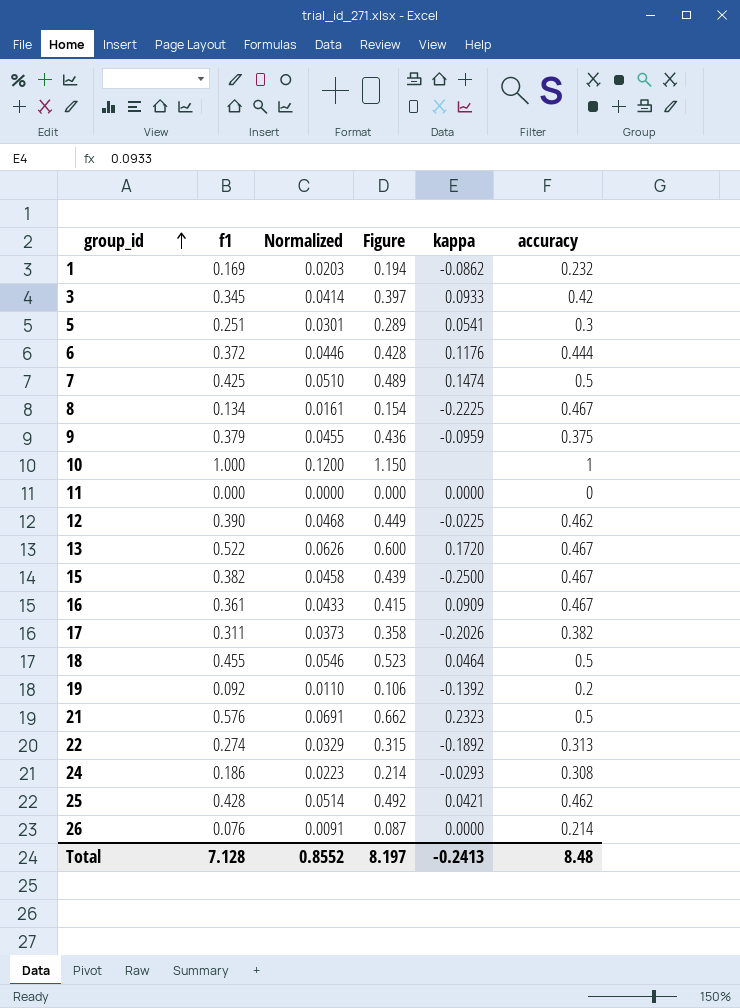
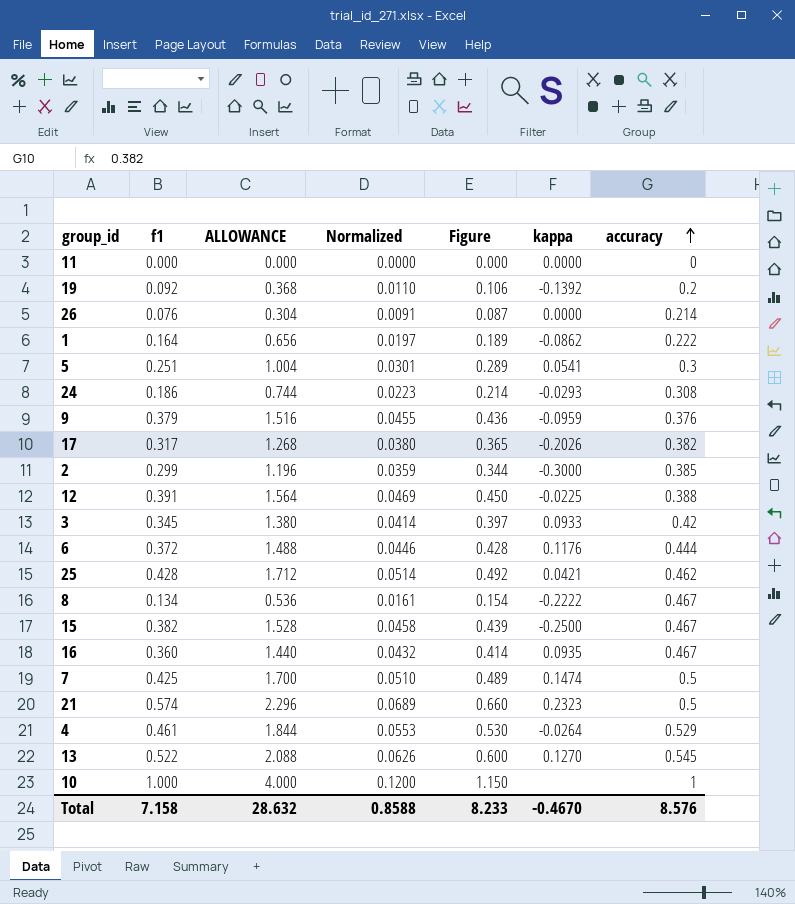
row order: group_id ascending -> accuracy ascending
column ALLOWANCE | formula: none -> [f1] * 4
row 18: 0.455 | 0.0546 | 0.523 | 0.0464 | 0.5 -> none
row 22: 0.274 | 0.0329 | 0.315 | -0.1892 | 0.313 -> none
1 | f1: 0.169 -> 0.164
1 | Normalized: 0.0203 -> 0.0197
1 | Figure: 0.194 -> 0.189
1 | accuracy: 0.232 -> 0.222
9 | accuracy: 0.375 -> 0.376
17 | f1: 0.311 -> 0.317
17 | Normalized: 0.0373 -> 0.0380
17 | Figure: 0.358 -> 0.365
row 2: none -> 0.299 | 1.196 | 0.0359 | 0.344 | -0.3000 | 0.385
12 | f1: 0.390 -> 0.391
12 | Normalized: 0.0468 -> 0.0469
12 | Figure: 0.449 -> 0.450
12 | accuracy: 0.462 -> 0.388
8 | kappa: -0.2225 -> -0.2222
16 | f1: 0.361 -> 0.360
16 | Normalized: 0.0433 -> 0.0432
16 | Figure: 0.415 -> 0.414
16 | kappa: 0.0909 -> 0.0935
21 | f1: 0.576 -> 0.574
21 | Normalized: 0.0691 -> 0.0689
21 | Figure: 0.662 -> 0.660
row 4: none -> 0.461 | 1.844 | 0.0553 | 0.530 | -0.0264 | 0.529
13 | kappa: 0.1720 -> 0.1270
13 | accuracy: 0.467 -> 0.545
Total | f1: 7.128 -> 7.158
Total | Normalized: 0.8552 -> 0.8588
Total | Figure: 8.197 -> 8.233
Total | kappa: -0.2413 -> -0.4670
Total | accuracy: 8.48 -> 8.576

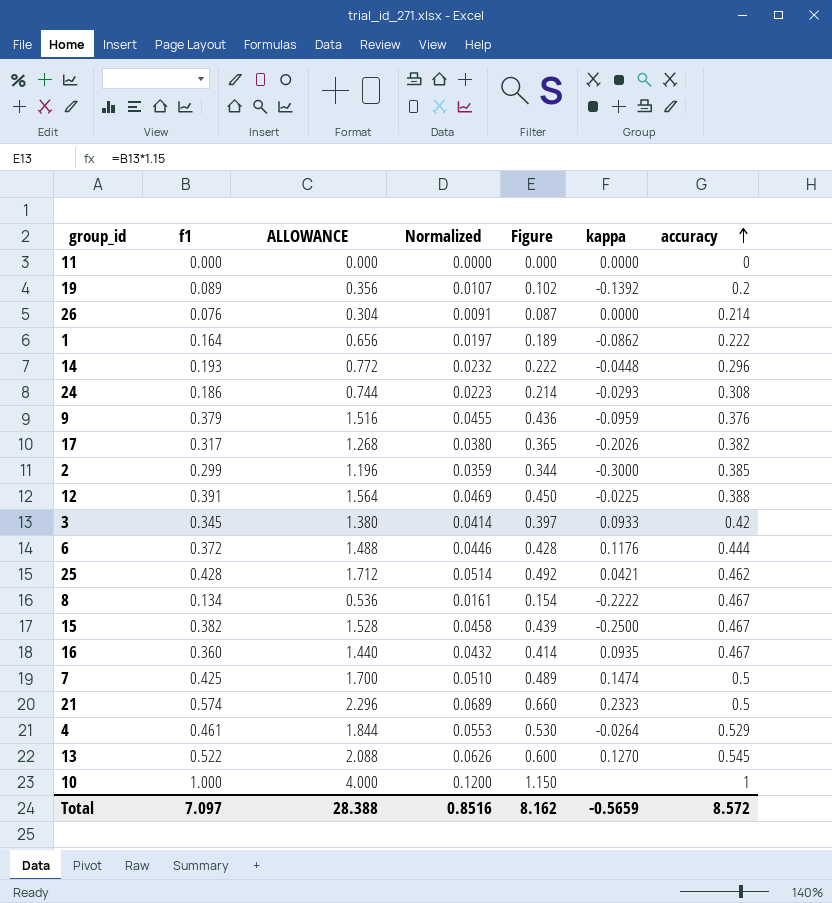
row 5: 0.251 | 1.004 | 0.0301 | 0.289 | 0.0541 | 0.3 -> none
19 | f1: 0.092 -> 0.089
19 | ALLOWANCE: 0.368 -> 0.356
19 | Normalized: 0.0110 -> 0.0107
19 | Figure: 0.106 -> 0.102
row 14: none -> 0.193 | 0.772 | 0.0232 | 0.222 | -0.0448 | 0.296
Total | f1: 7.158 -> 7.097
Total | ALLOWANCE: 28.632 -> 28.388
Total | Normalized: 0.8588 -> 0.8516
Total | Figure: 8.233 -> 8.162
Total | kappa: -0.4670 -> -0.5659
Total | accuracy: 8.576 -> 8.572

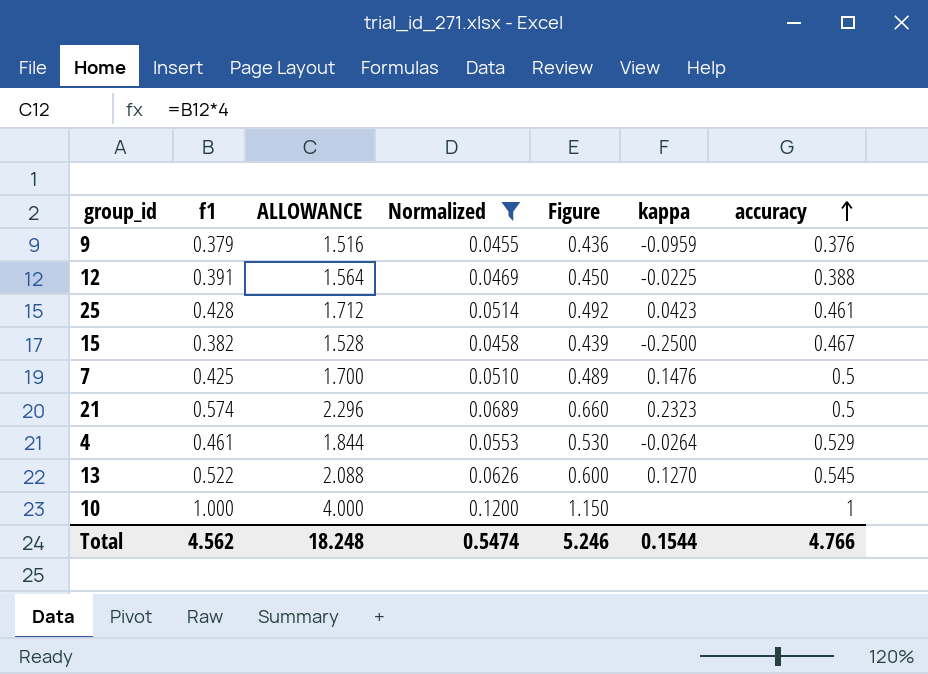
filter: none -> Normalized >= 0.0455
25 | kappa: 0.0421 -> 0.0423
25 | accuracy: 0.462 -> 0.461
7 | kappa: 0.1474 -> 0.1476
Total | f1: 7.097 -> 4.562
Total | ALLOWANCE: 28.388 -> 18.248
Total | Normalized: 0.8516 -> 0.5474
Total | Figure: 8.162 -> 5.246
Total | kappa: -0.5659 -> 0.1544
Total | accuracy: 8.572 -> 4.766

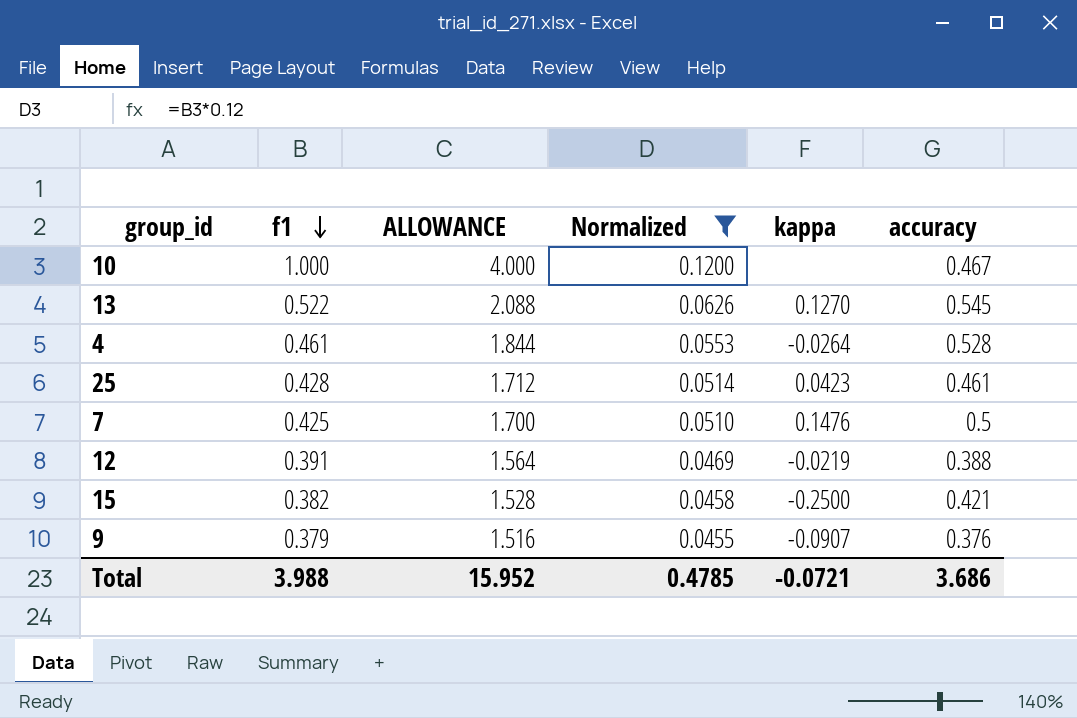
row order: accuracy ascending -> f1 descending
column Figure | formula: [f1] * 1.15 -> none
row 21: 0.574 | 2.296 | 0.0689 | 0.660 | 0.2323 | 0.5 -> none
10 | accuracy: 1 -> 0.467
4 | accuracy: 0.529 -> 0.528
12 | kappa: -0.0225 -> -0.0219
15 | accuracy: 0.467 -> 0.421
9 | kappa: -0.0959 -> -0.0907
Total | f1: 4.562 -> 3.988
Total | ALLOWANCE: 18.248 -> 15.952
Total | Normalized: 0.5474 -> 0.4785
Total | kappa: 0.1544 -> -0.0721
Total | accuracy: 4.766 -> 3.686

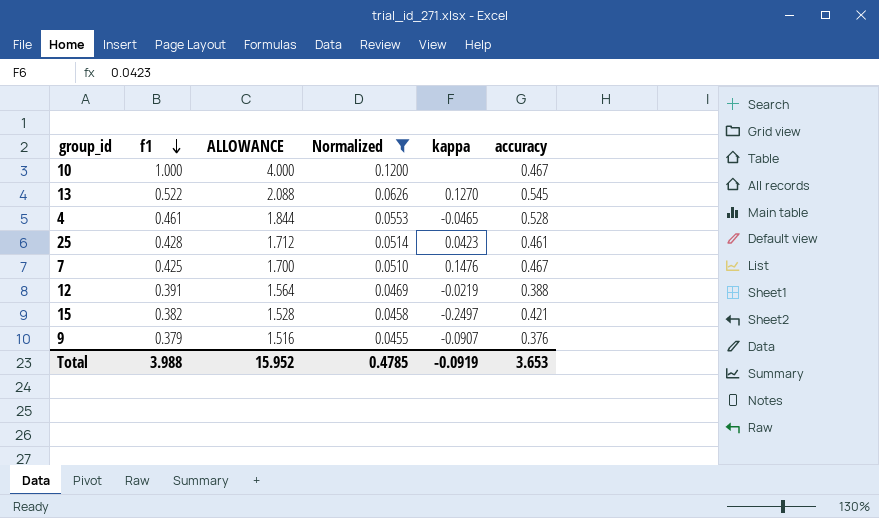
4 | kappa: -0.0264 -> -0.0465
7 | accuracy: 0.5 -> 0.467
15 | kappa: -0.2500 -> -0.2497
Total | kappa: -0.0721 -> -0.0919
Total | accuracy: 3.686 -> 3.653

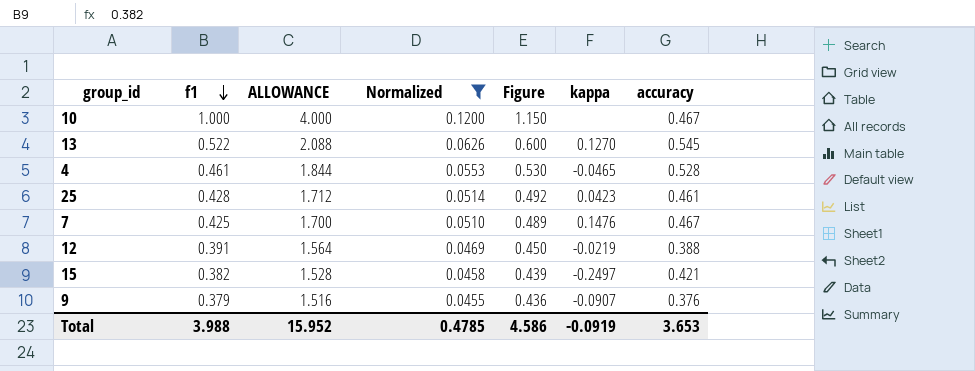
column Figure | formula: none -> [f1] * 1.15

